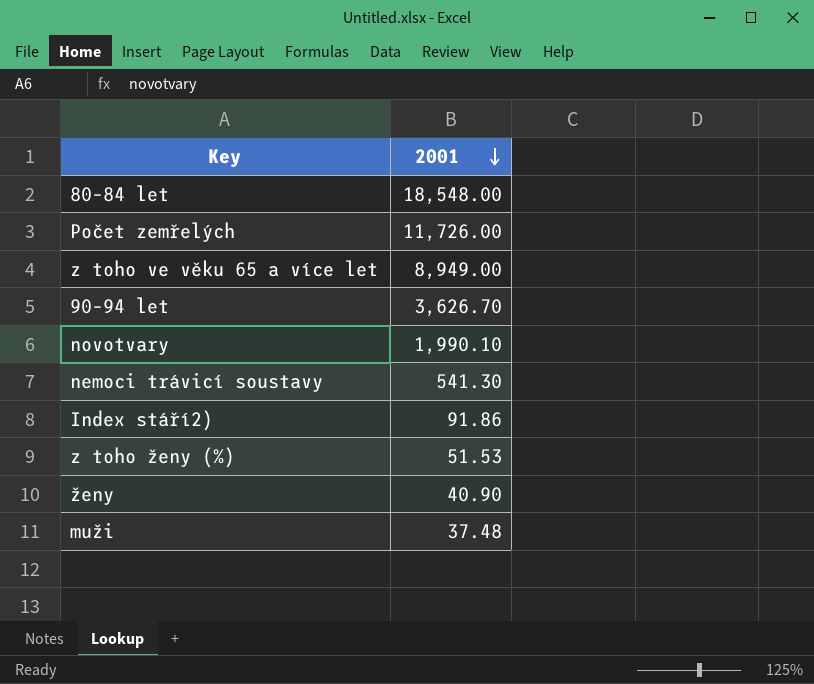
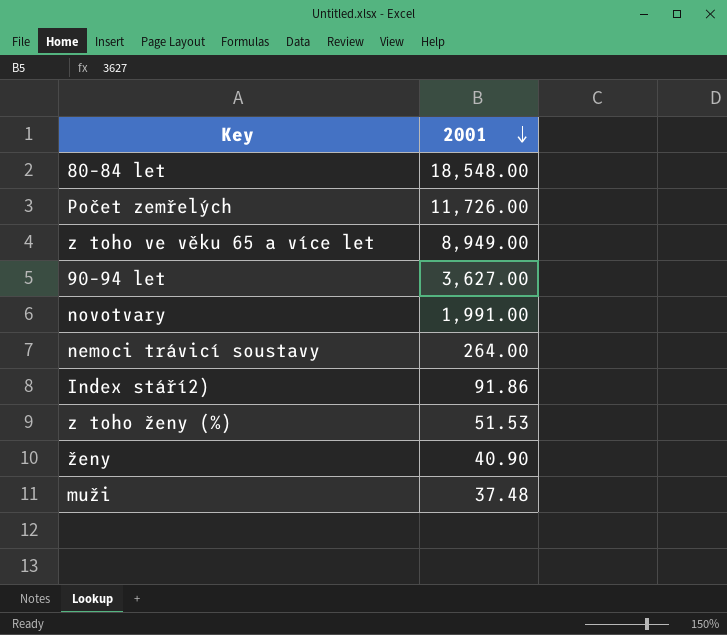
90–94 let | 2001: 3,626.70 -> 3,627.00
novotvary | 2001: 1,990.10 -> 1,991.00
nemoci trávicí soustavy | 2001: 541.30 -> 264.00

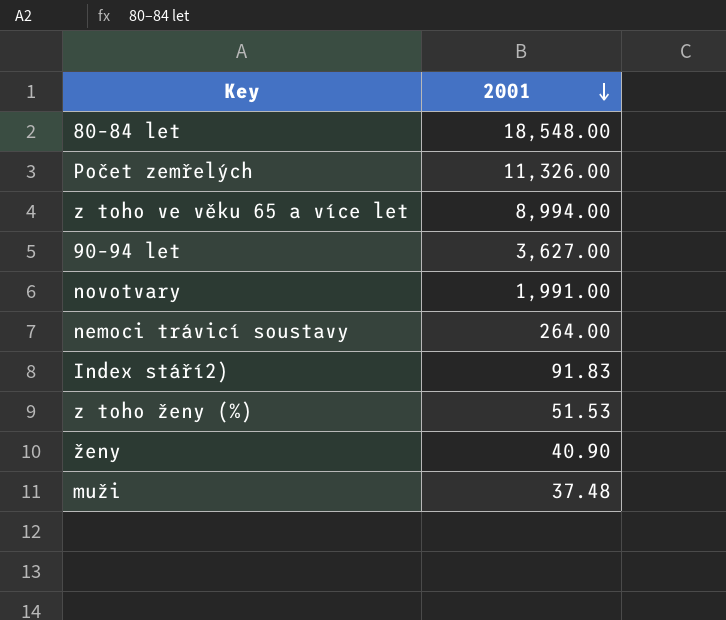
Počet zemřelých | 2001: 11,726.00 -> 11,326.00
z toho ve věku 65 a více let | 2001: 8,949.00 -> 8,994.00
Index stáří2) | 2001: 91.86 -> 91.83

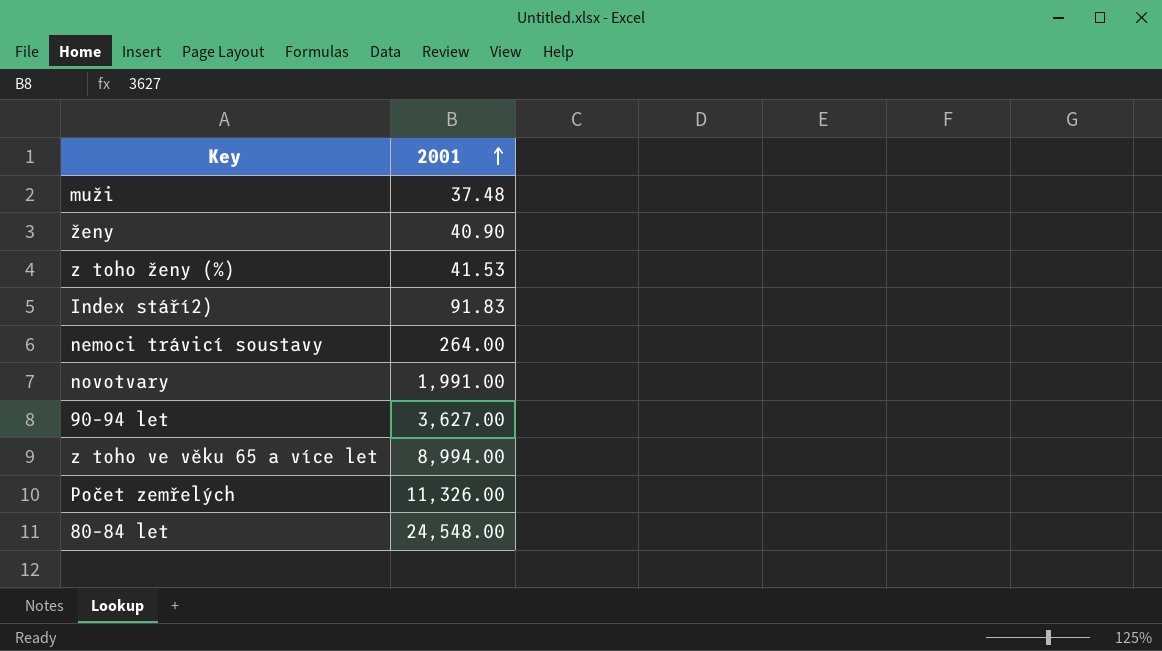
row order: 2001 descending -> 2001 ascending
z toho ženy (%) | 2001: 51.53 -> 41.53
80–84 let | 2001: 18,548.00 -> 24,548.00

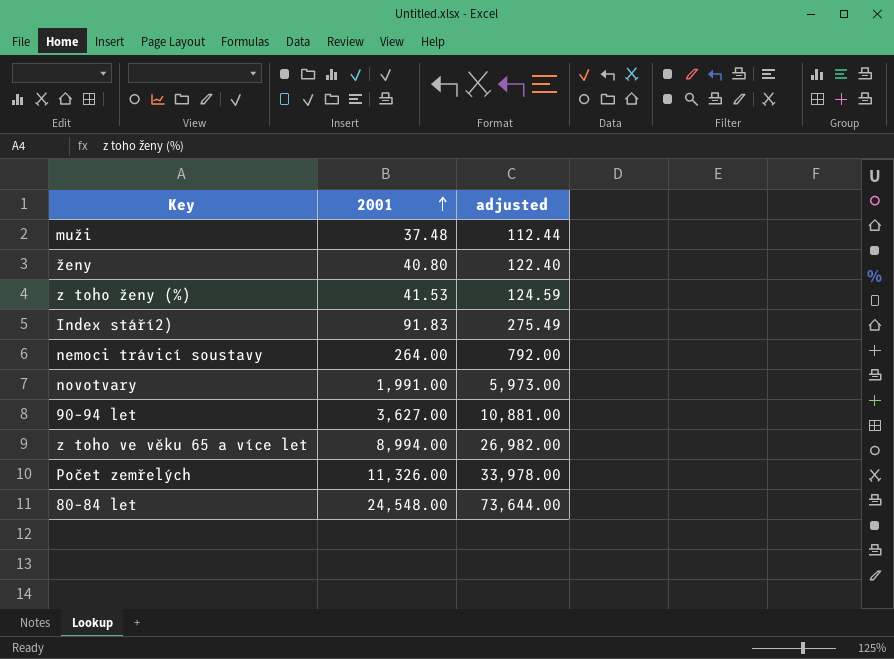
column adjusted | formula: none -> [2001] * 3
ženy | 2001: 40.90 -> 40.80

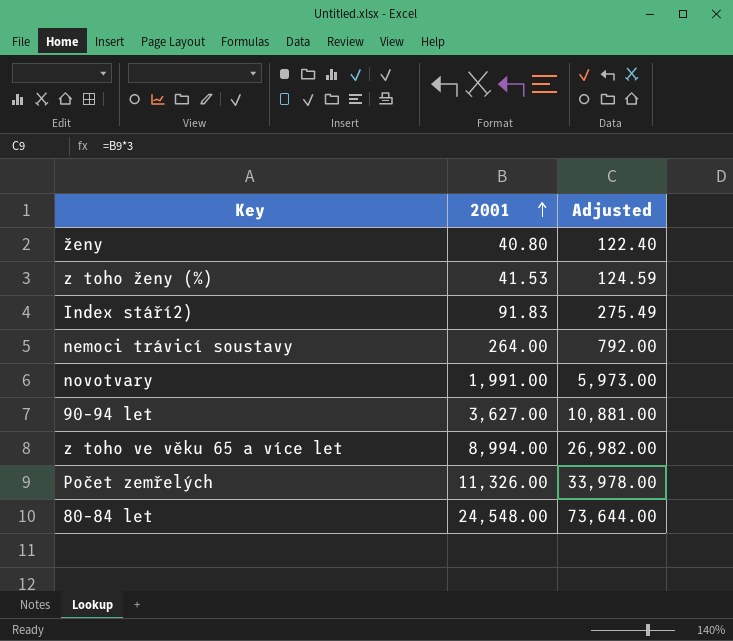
column name: adjusted -> Adjusted
row muži: 37.48 | 112.44 -> none

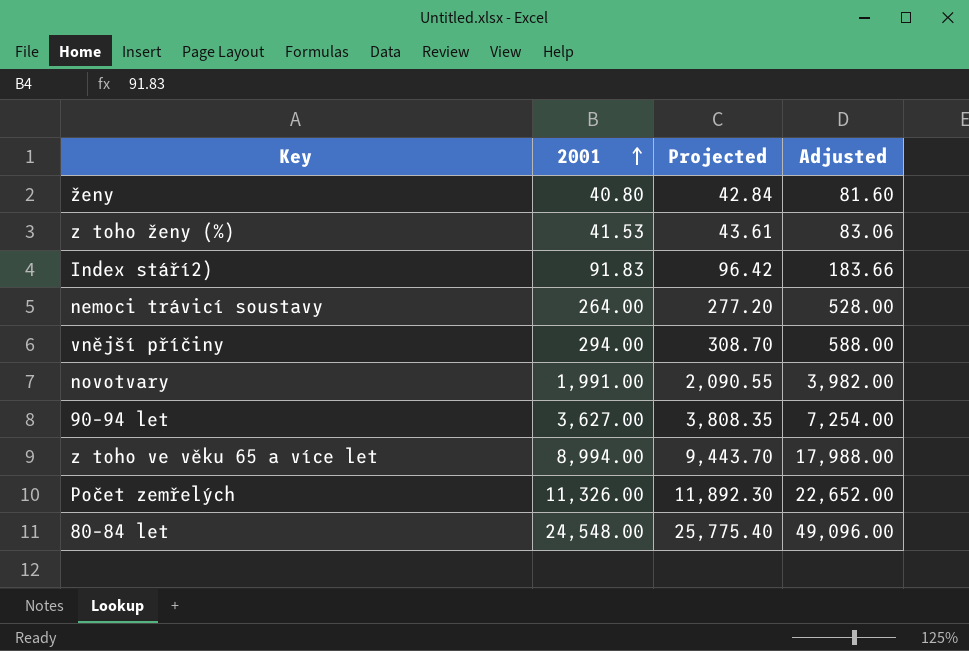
column Projected | formula: none -> [2001] * 1.05
column Adjusted | formula: [2001] * 3 -> [2001] * 2
row vnější příčiny: none -> 294.00 | 308.70 | 588.00

